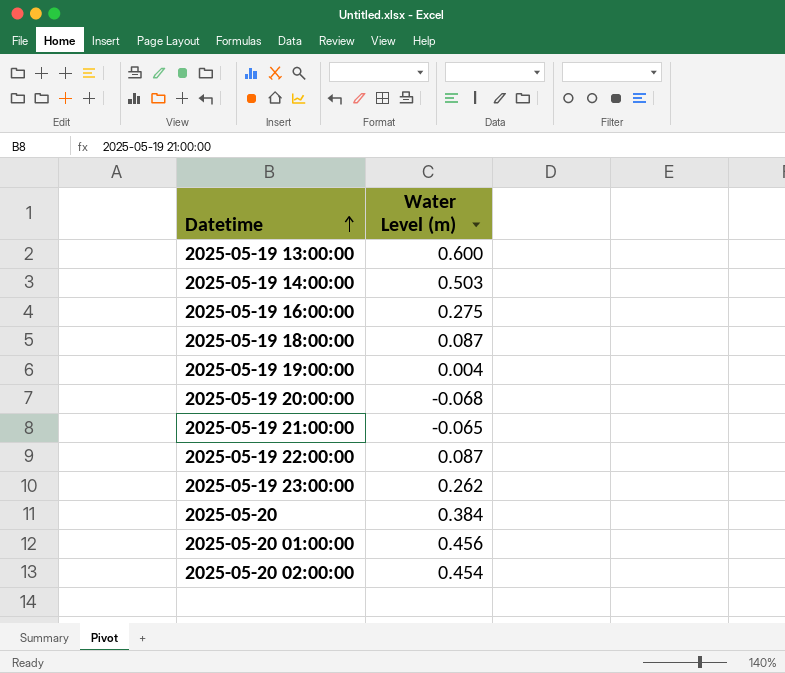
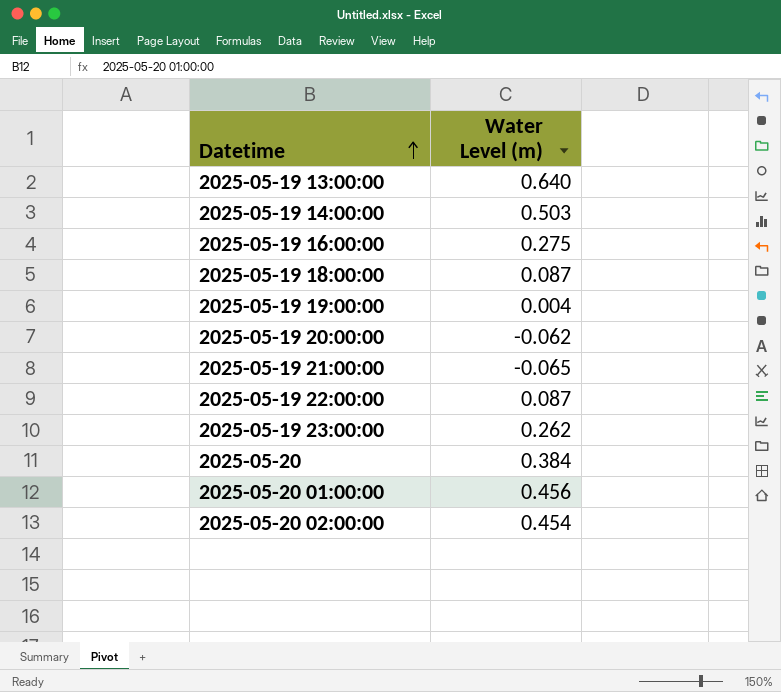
2025-05-19 13:00:00 | Water Level (m): 0.600 -> 0.640
2025-05-19 20:00:00 | Water Level (m): -0.068 -> -0.062

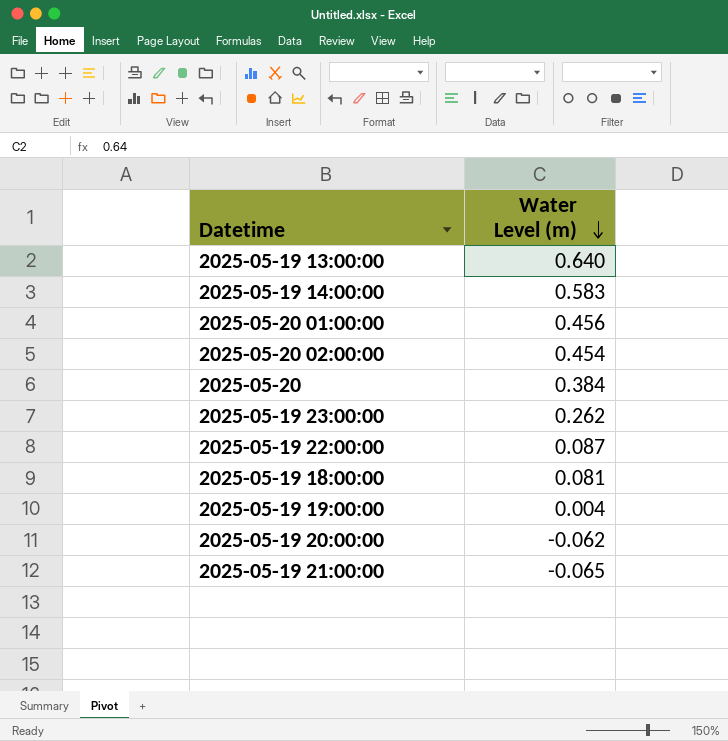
row order: Datetime ascending -> Water Level (m) descending
row 2025-05-19 16:00:00: 0.275 -> none
2025-05-19 14:00:00 | Water Level (m): 0.503 -> 0.583
2025-05-19 18:00:00 | Water Level (m): 0.087 -> 0.081

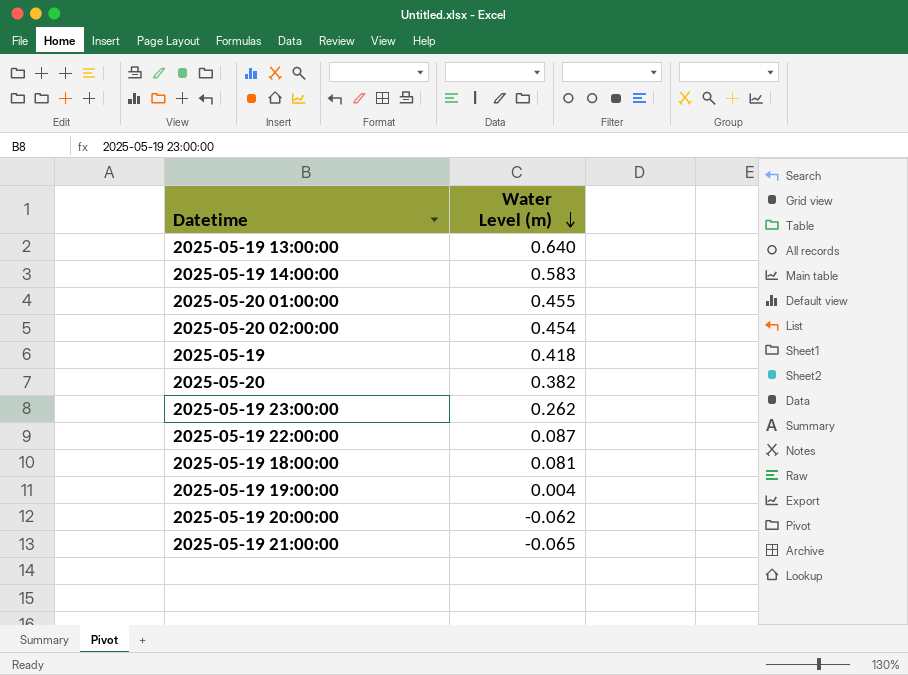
2025-05-20 01:00:00 | Water Level (m): 0.456 -> 0.455
row 2025-05-19: none -> 0.418
2025-05-20 | Water Level (m): 0.384 -> 0.382

